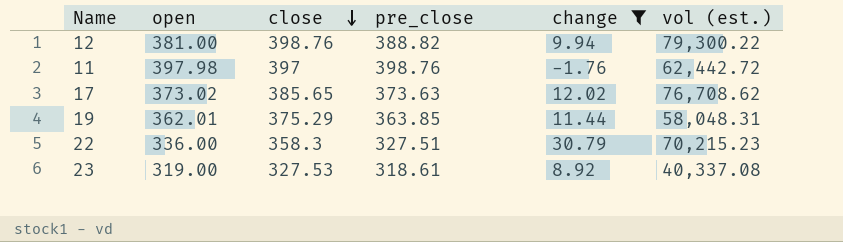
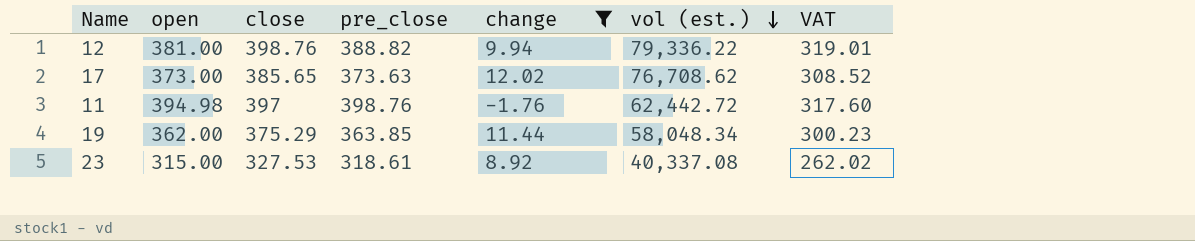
row order: close descending -> vol (est.) descending
column VAT | formula: none -> [close] * 0.8
row 22: 336.00 | 358.3 | 327.51 | 30.79 | 70,215.23 -> none
12 | vol (est.): 79,300.22 -> 79,336.22
17 | open: 373.02 -> 373.00
11 | open: 397.98 -> 394.98
19 | open: 362.01 -> 362.00
19 | vol (est.): 58,048.31 -> 58,048.34
23 | open: 319.00 -> 315.00

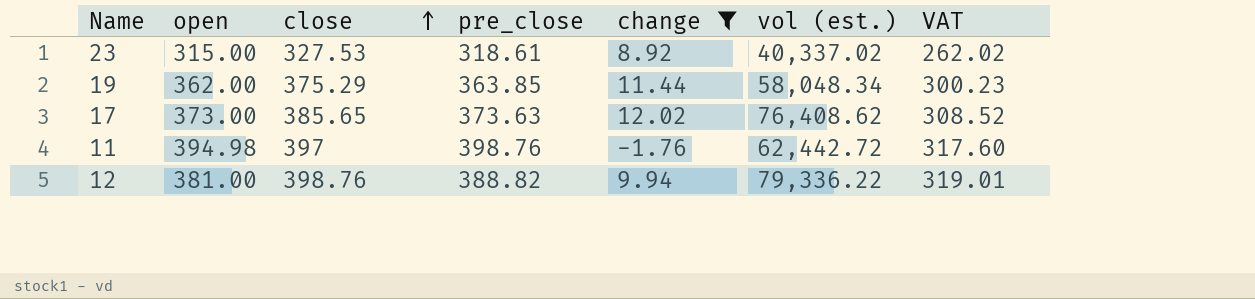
row order: vol (est.) descending -> close ascending
23 | vol (est.): 40,337.08 -> 40,337.02
17 | vol (est.): 76,708.62 -> 76,408.62

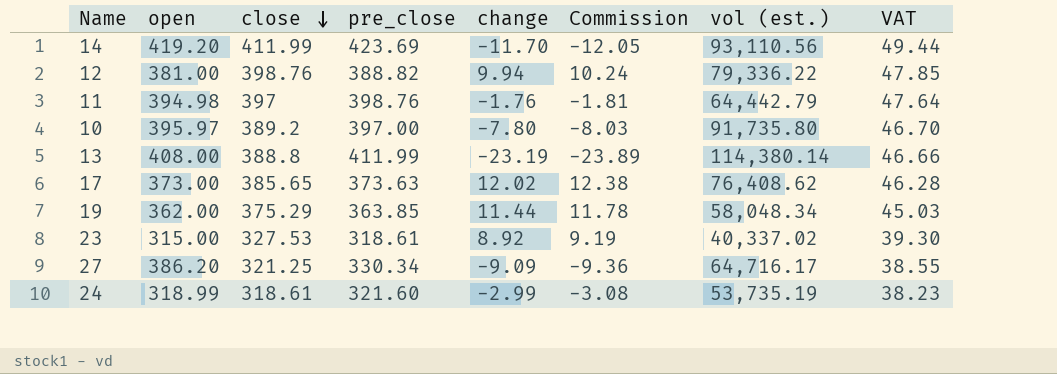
filter: change >= -1.76 -> none
row order: close ascending -> close descending
column Commission | formula: none -> [change] * 1.03
column VAT | formula: [close] * 0.8 -> [close] * 0.12
11 | vol (est.): 62,442.72 -> 64,442.79

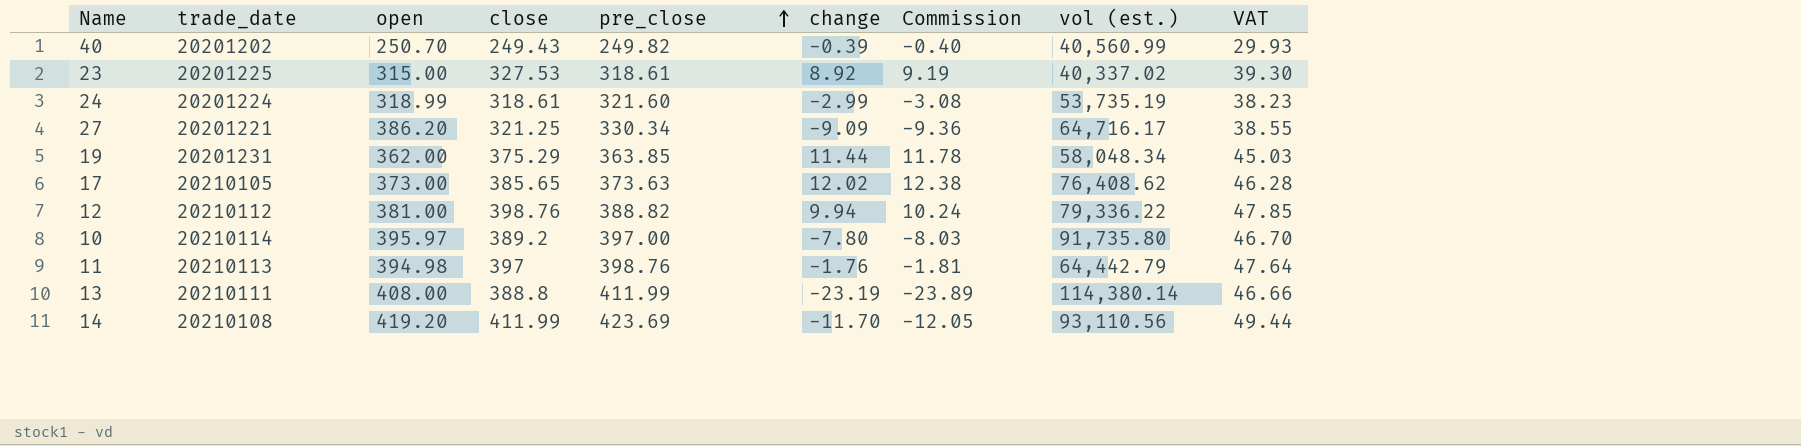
row order: close descending -> pre_close ascending
column trade_date | position: none -> 2
row 40: none -> 20201202 | 250.70 | 249.43 | 249.82 | -0.39 | -0.40 | 40,560.99 | 29.93

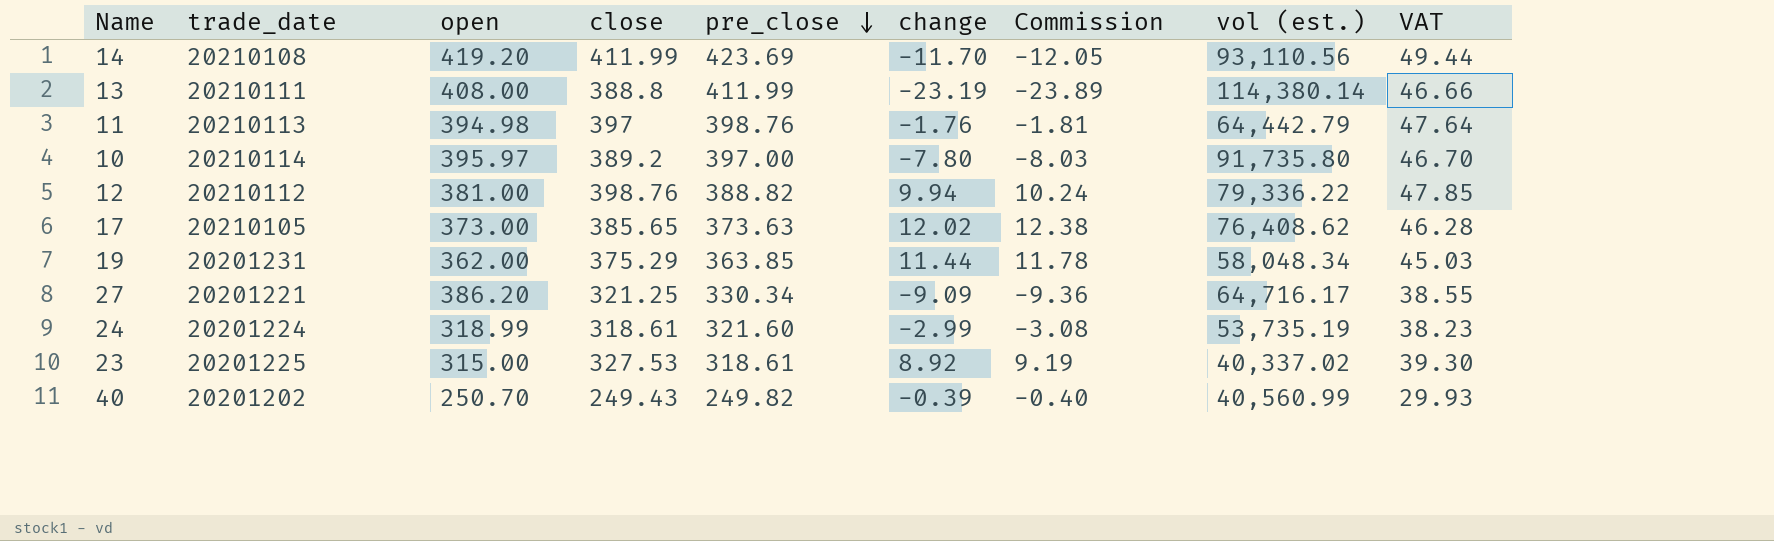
row order: pre_close ascending -> pre_close descending

